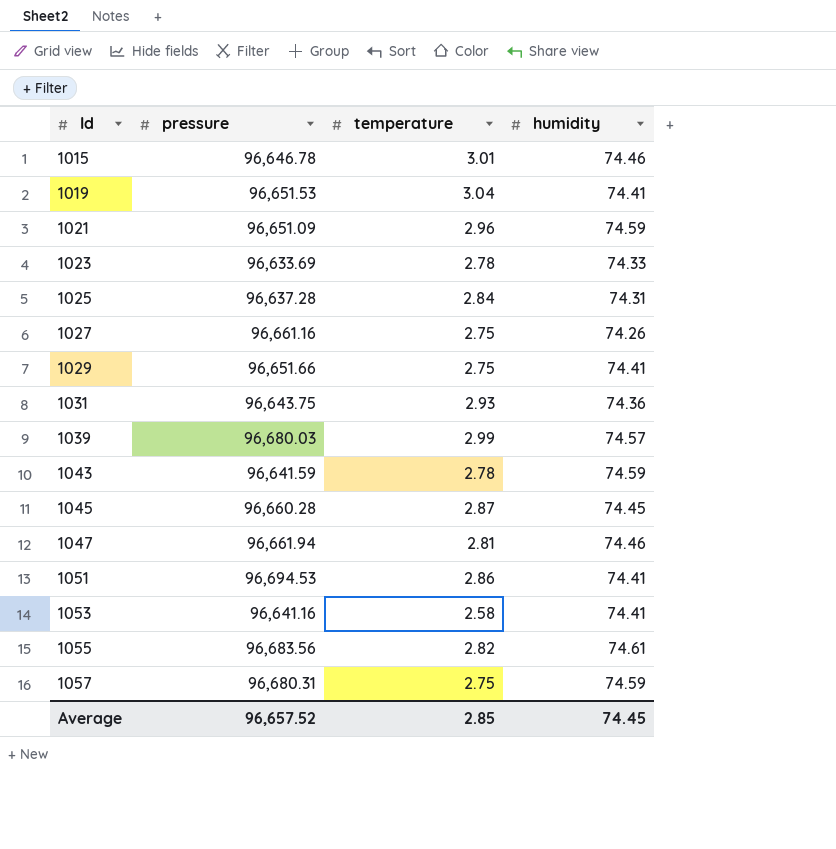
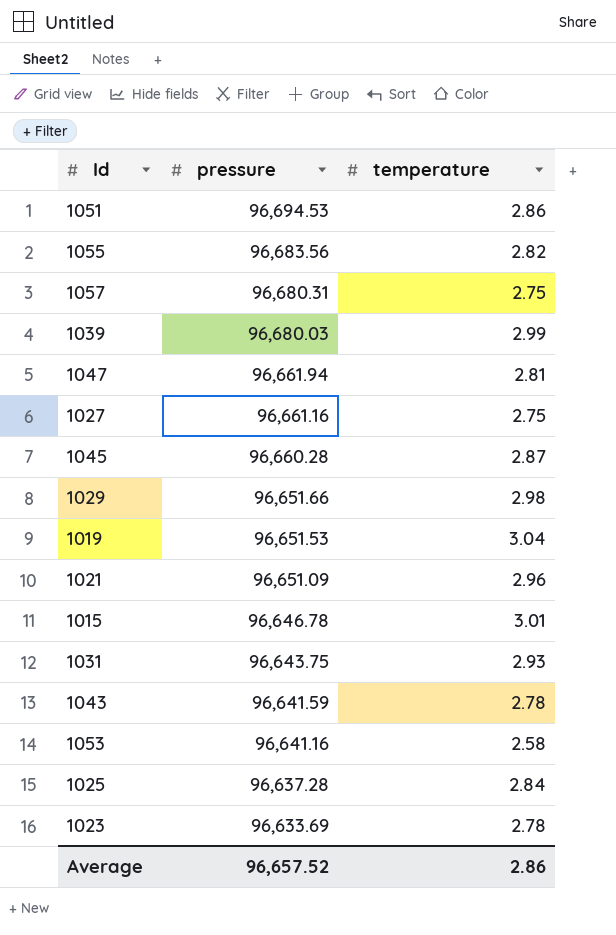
row order: Id ascending -> pressure descending
column humidity | position: 4 -> none
1029 | temperature: 2.75 -> 2.98
Average | temperature: 2.85 -> 2.86

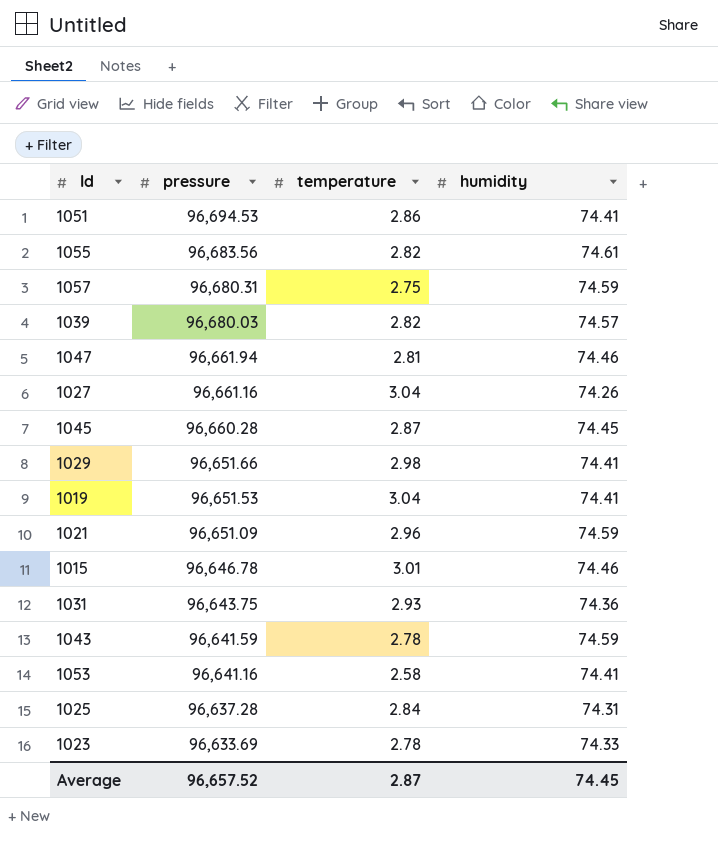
column humidity | position: none -> 4
1039 | temperature: 2.99 -> 2.82
1027 | temperature: 2.75 -> 3.04
Average | temperature: 2.86 -> 2.87

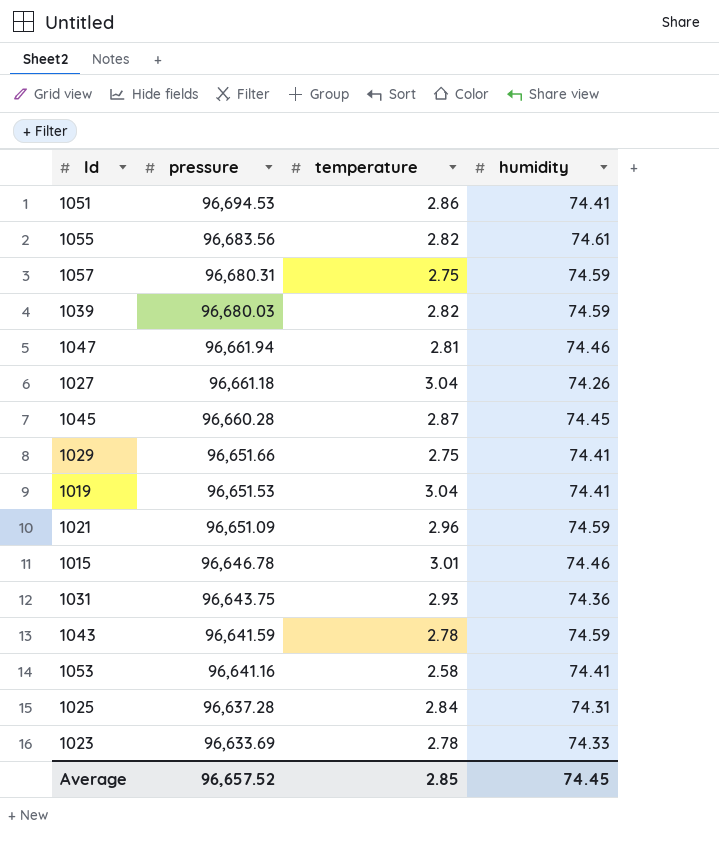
1039 | humidity: 74.57 -> 74.59
1027 | pressure: 96,661.16 -> 96,661.18
1029 | temperature: 2.98 -> 2.75
Average | temperature: 2.87 -> 2.85

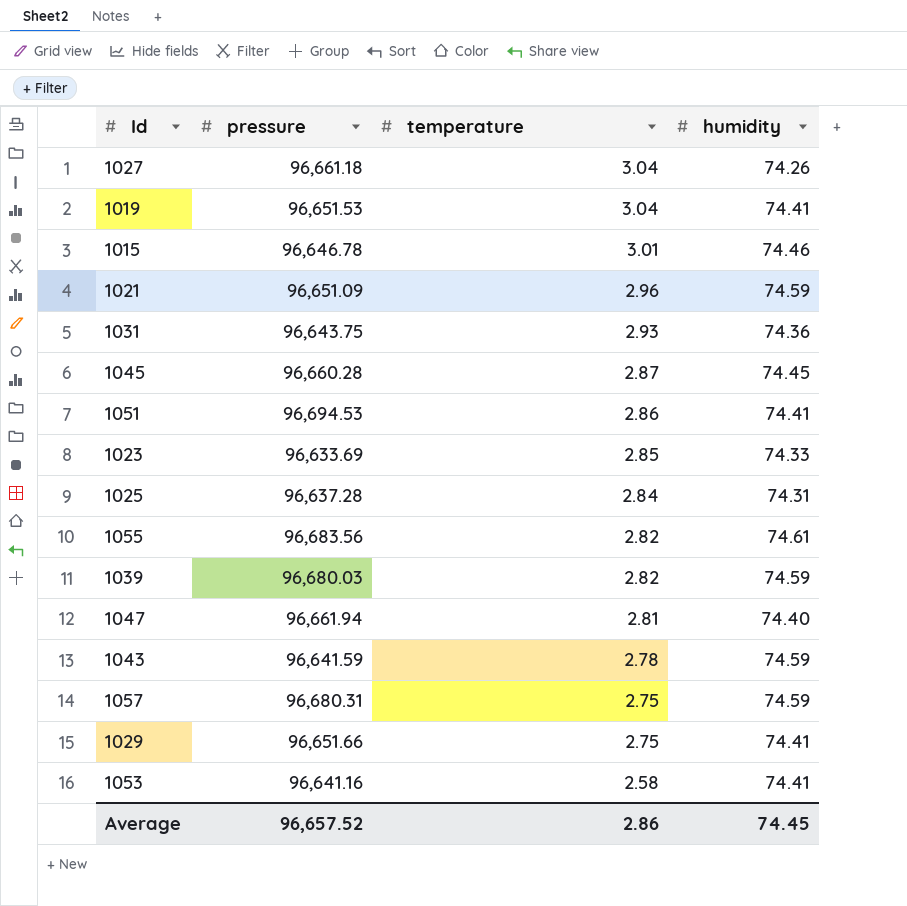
row order: pressure descending -> temperature descending
1023 | temperature: 2.78 -> 2.85
1047 | humidity: 74.46 -> 74.40
Average | temperature: 2.85 -> 2.86

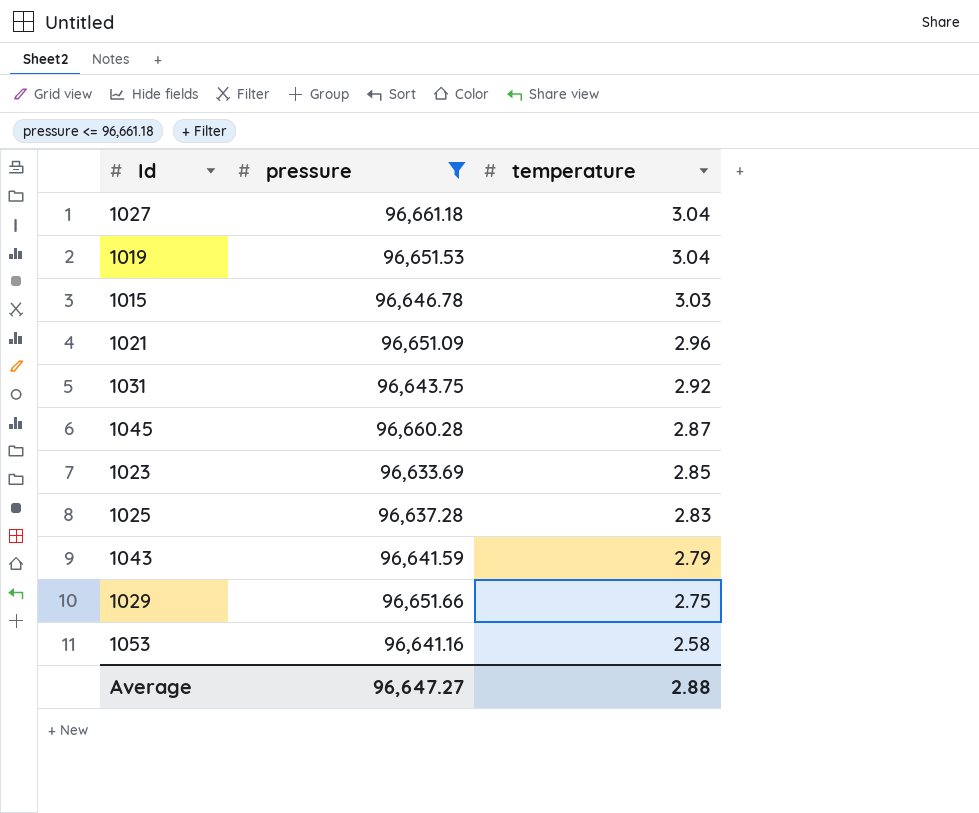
filter: none -> pressure <= 96,661.18
column humidity | position: 4 -> none
1015 | temperature: 3.01 -> 3.03
1031 | temperature: 2.93 -> 2.92
1025 | temperature: 2.84 -> 2.83
1043 | temperature: 2.78 -> 2.79
Average | pressure: 96,657.52 -> 96,647.27
Average | temperature: 2.86 -> 2.88

